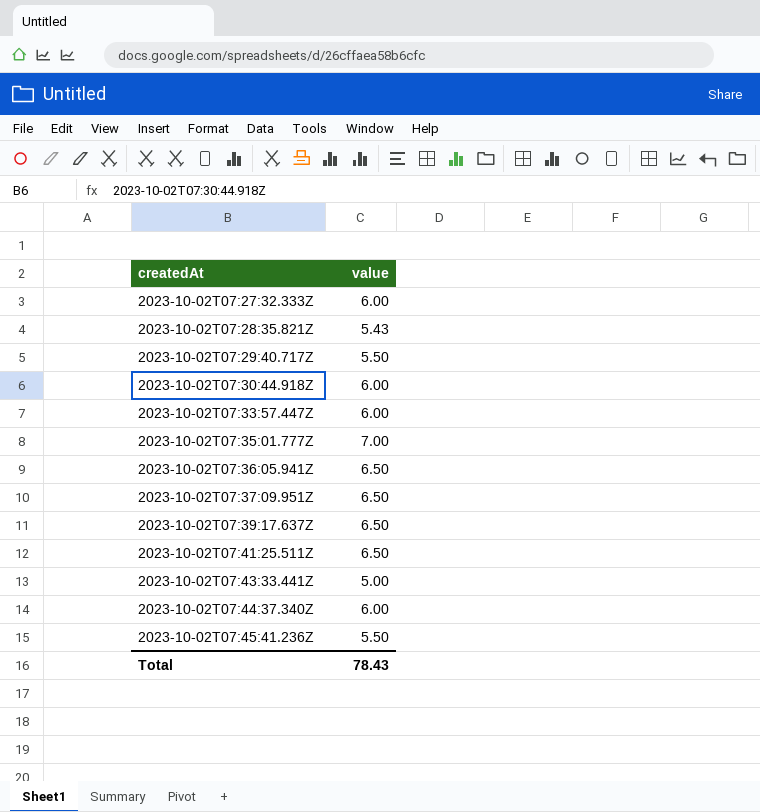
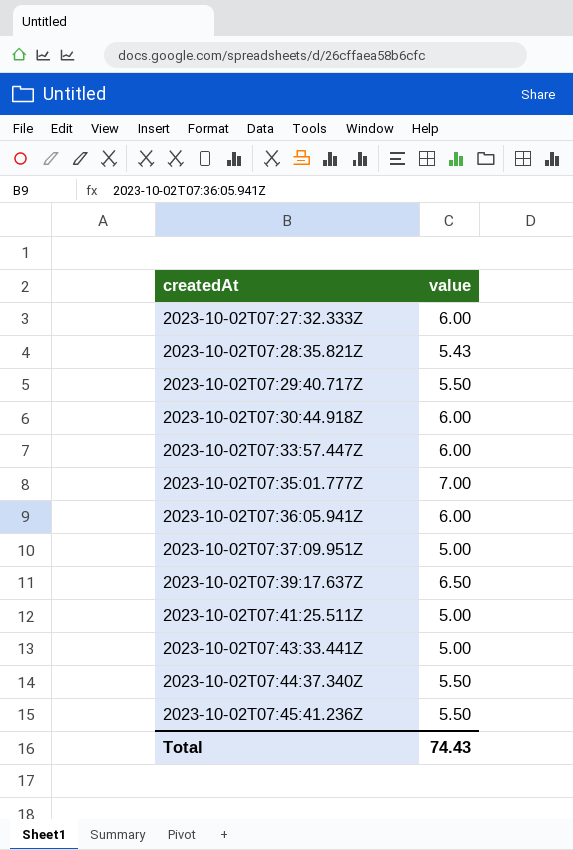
2023-10-02T07:36:05.941Z | value: 6.50 -> 6.00
2023-10-02T07:37:09.951Z | value: 6.50 -> 5.00
2023-10-02T07:41:25.511Z | value: 6.50 -> 5.00
2023-10-02T07:44:37.340Z | value: 6.00 -> 5.50
Total | value: 78.43 -> 74.43

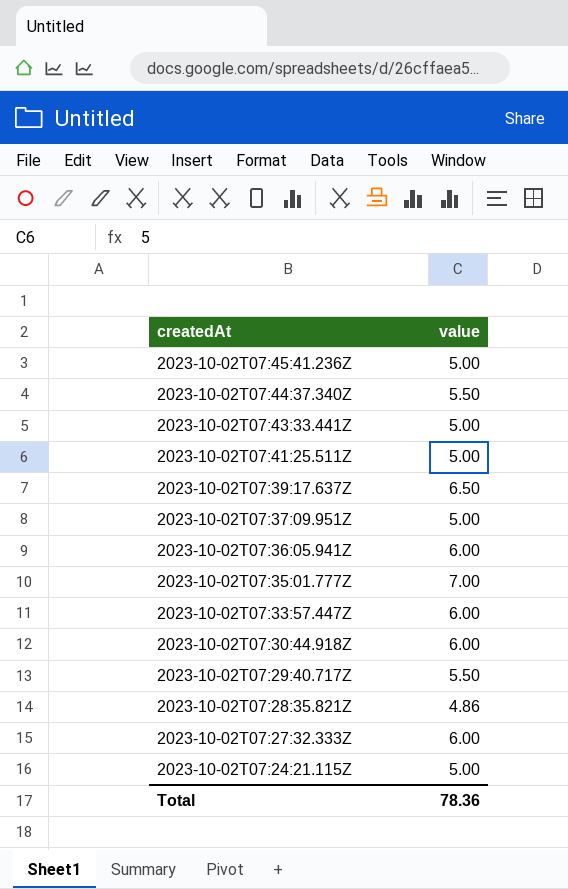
row order: createdAt ascending -> createdAt descending
2023-10-02T07:45:41.236Z | value: 5.50 -> 5.00
2023-10-02T07:28:35.821Z | value: 5.43 -> 4.86
row 2023-10-02T07:24:21.115Z: none -> 5.00
Total | value: 74.43 -> 78.36

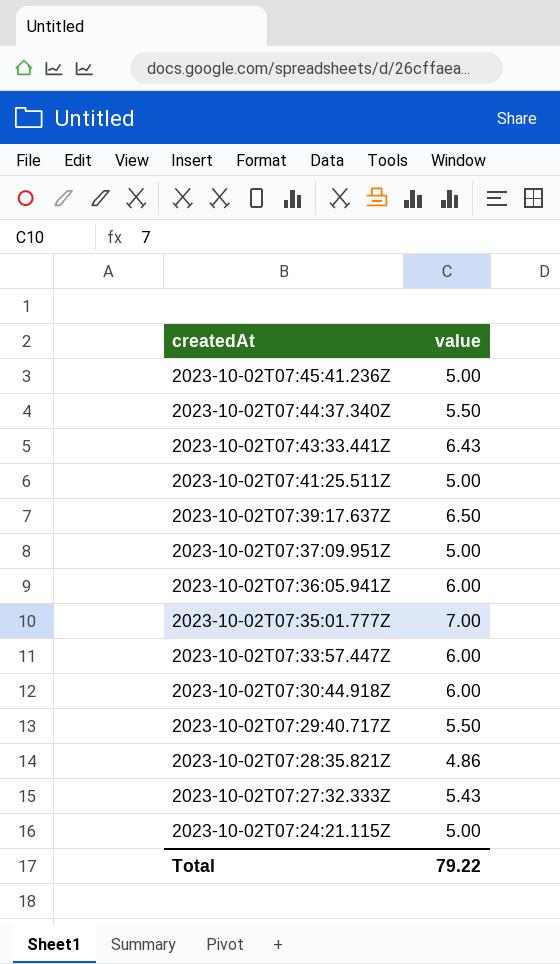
2023-10-02T07:43:33.441Z | value: 5.00 -> 6.43
2023-10-02T07:27:32.333Z | value: 6.00 -> 5.43
Total | value: 78.36 -> 79.22

